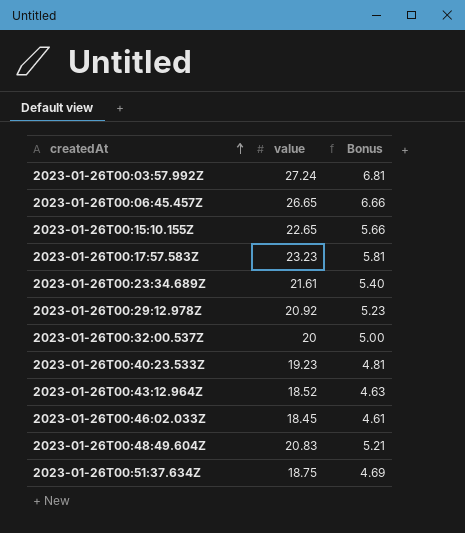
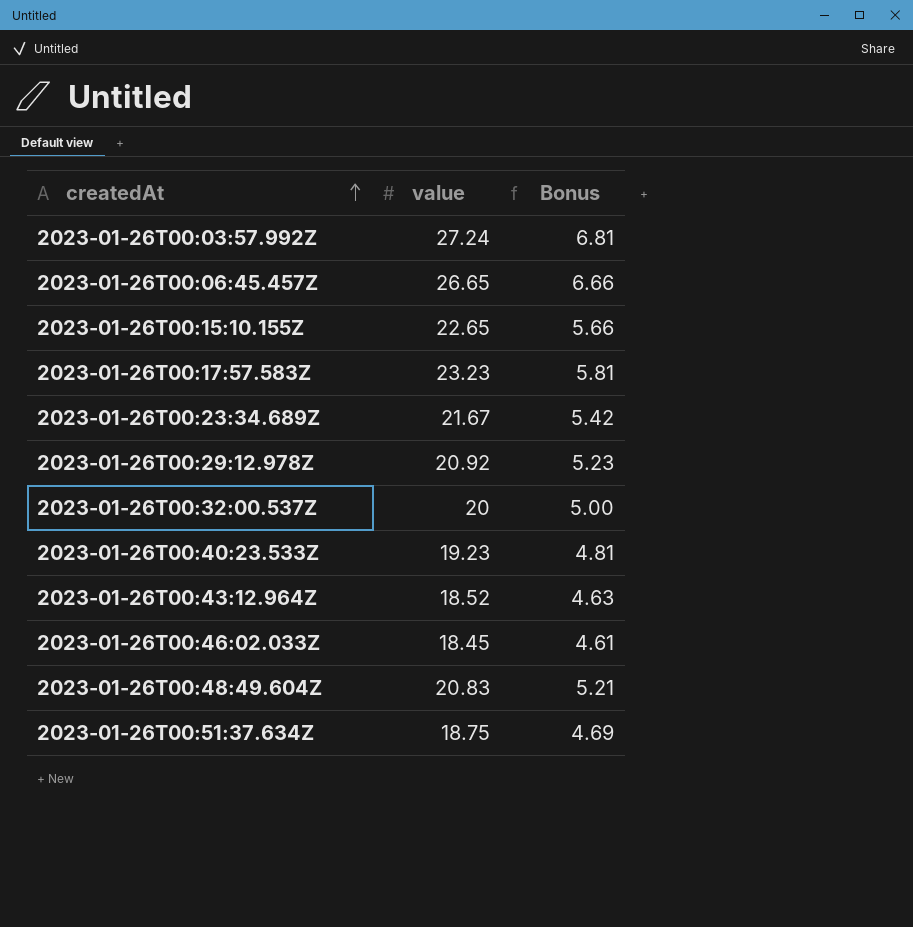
2023-01-26T00:23:34.689Z | value: 21.61 -> 21.67
2023-01-26T00:23:34.689Z | Bonus: 5.40 -> 5.42

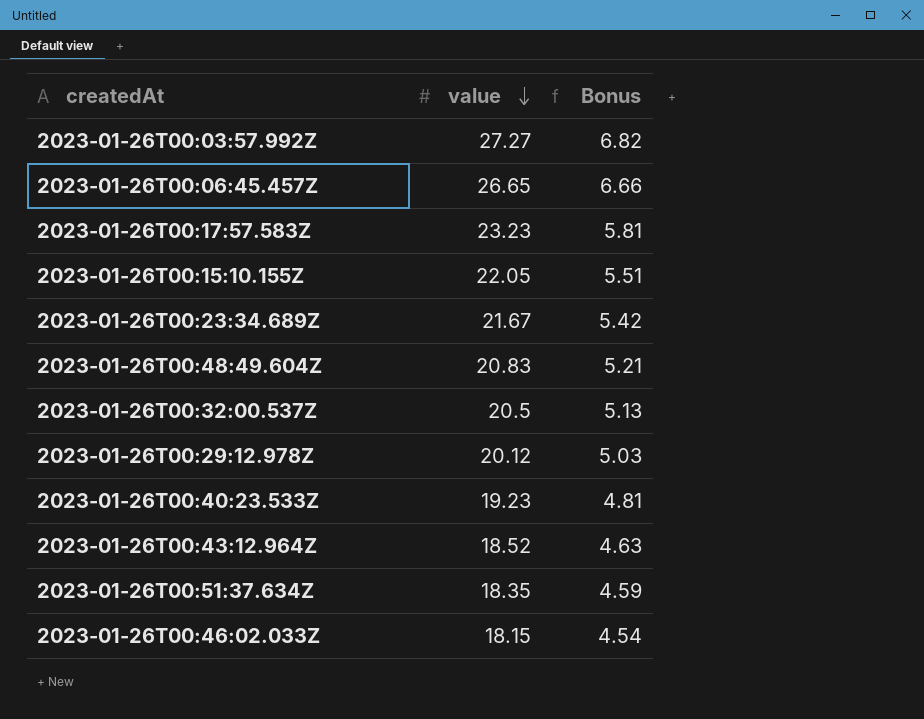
row order: createdAt ascending -> value descending
2023-01-26T00:03:57.992Z | value: 27.24 -> 27.27
2023-01-26T00:03:57.992Z | Bonus: 6.81 -> 6.82
2023-01-26T00:15:10.155Z | value: 22.65 -> 22.05
2023-01-26T00:15:10.155Z | Bonus: 5.66 -> 5.51
2023-01-26T00:32:00.537Z | value: 20 -> 20.5
2023-01-26T00:32:00.537Z | Bonus: 5.00 -> 5.13
2023-01-26T00:29:12.978Z | value: 20.92 -> 20.12
2023-01-26T00:29:12.978Z | Bonus: 5.23 -> 5.03
2023-01-26T00:51:37.634Z | value: 18.75 -> 18.35
2023-01-26T00:51:37.634Z | Bonus: 4.69 -> 4.59
2023-01-26T00:46:02.033Z | value: 18.45 -> 18.15
2023-01-26T00:46:02.033Z | Bonus: 4.61 -> 4.54

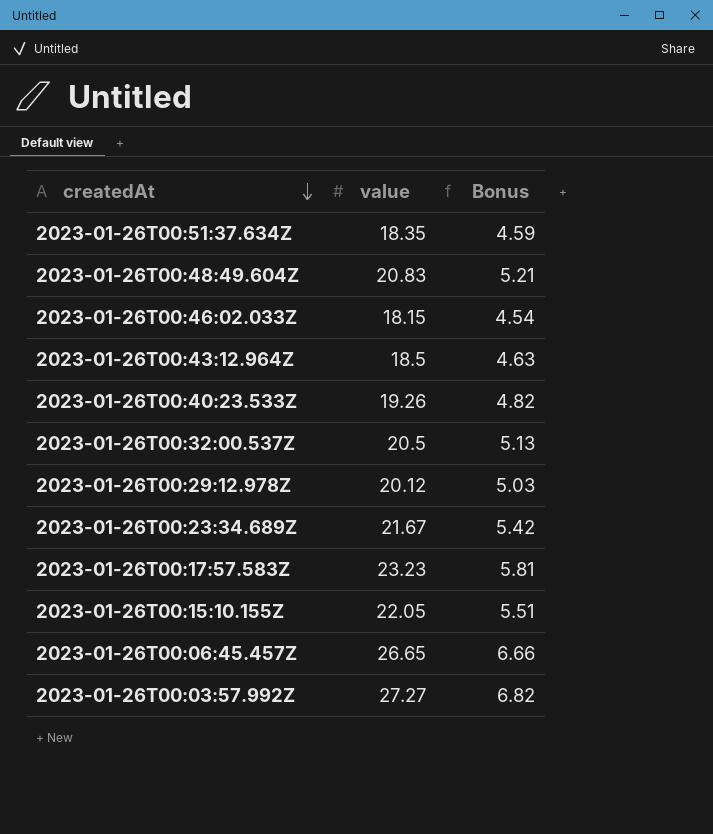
row order: value descending -> createdAt descending
2023-01-26T00:43:12.964Z | value: 18.52 -> 18.5
2023-01-26T00:40:23.533Z | value: 19.23 -> 19.26
2023-01-26T00:40:23.533Z | Bonus: 4.81 -> 4.82

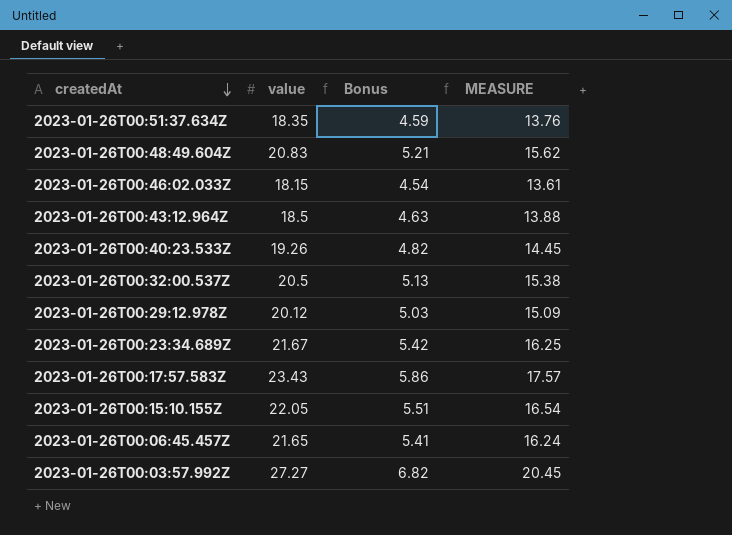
column MEASURE | formula: none -> [value] * 0.75
2023-01-26T00:17:57.583Z | value: 23.23 -> 23.43
2023-01-26T00:17:57.583Z | Bonus: 5.81 -> 5.86
2023-01-26T00:06:45.457Z | value: 26.65 -> 21.65
2023-01-26T00:06:45.457Z | Bonus: 6.66 -> 5.41

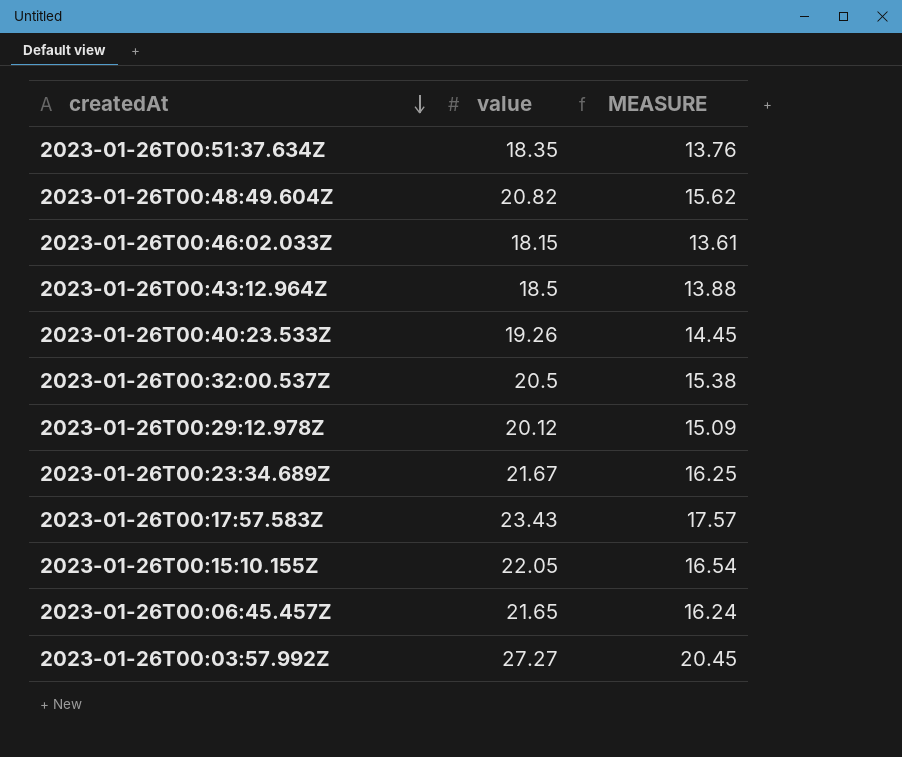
column Bonus | formula: [value] * 0.25 -> none
2023-01-26T00:48:49.604Z | value: 20.83 -> 20.82

